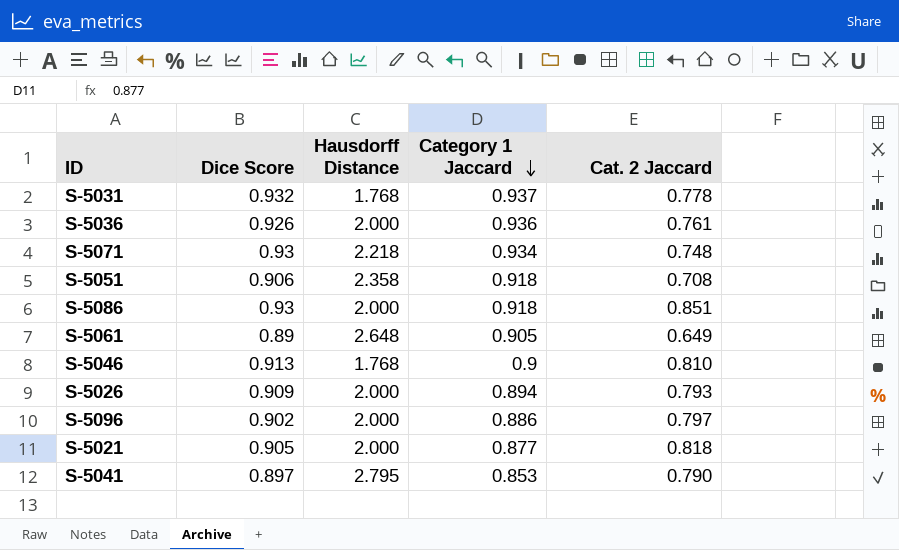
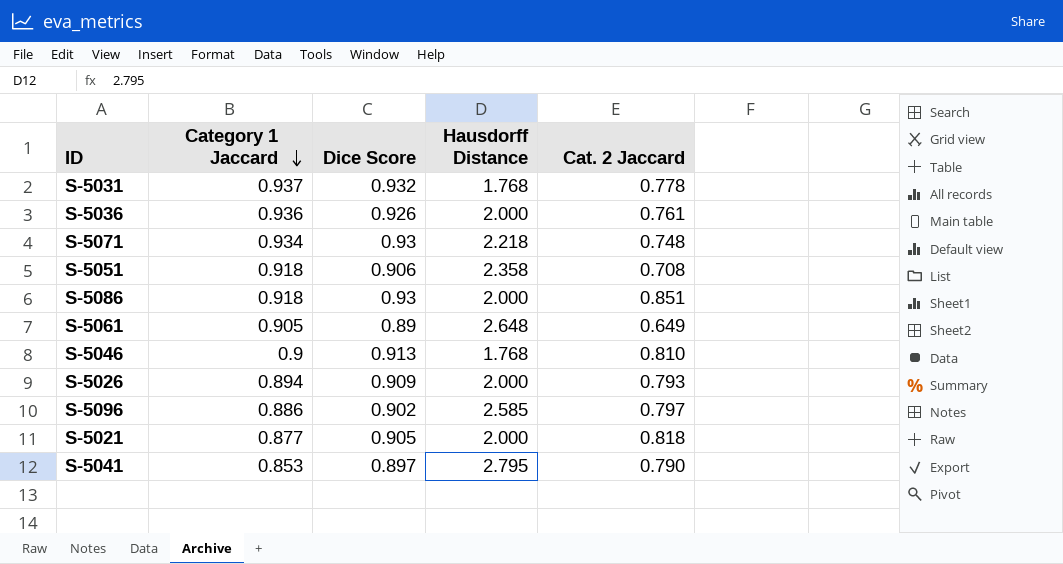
column Category 1 Jaccard | position: 4 -> 2
S-5096 | Hausdorff Distance: 2.000 -> 2.585

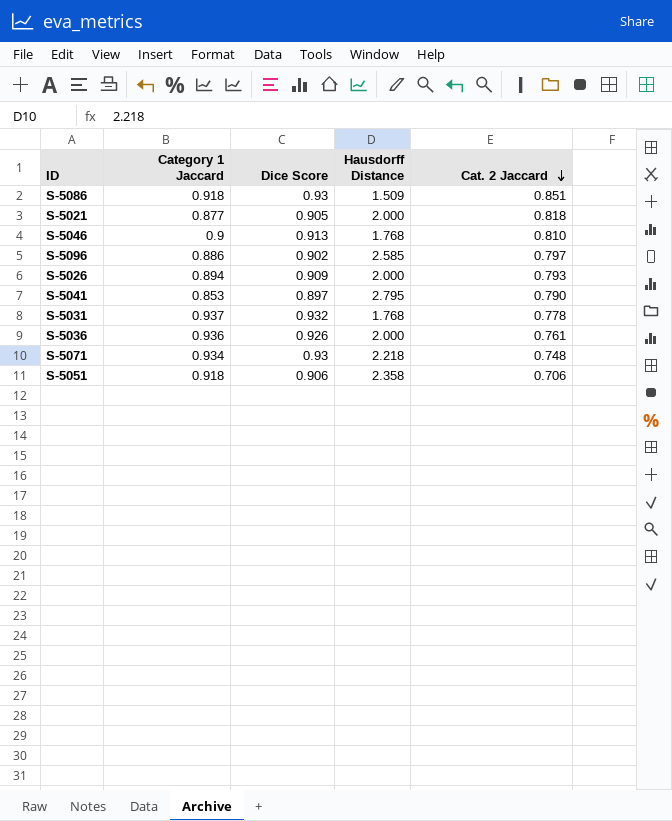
row order: Category 1 Jaccard descending -> Cat. 2 Jaccard descending
row S-5061: 0.905 | 0.89 | 2.648 | 0.649 -> none
S-5086 | Hausdorff Distance: 2.000 -> 1.509
S-5051 | Cat. 2 Jaccard: 0.708 -> 0.706

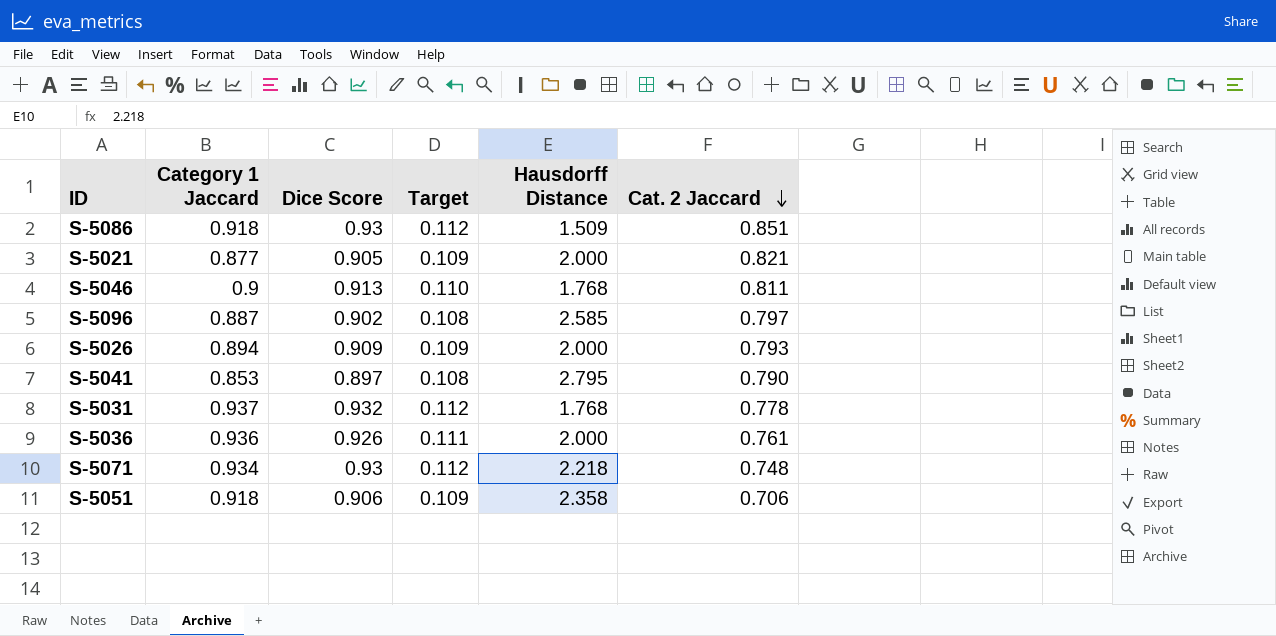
column Target | formula: none -> [Dice Score] * 0.12
S-5021 | Cat. 2 Jaccard: 0.818 -> 0.821
S-5046 | Cat. 2 Jaccard: 0.810 -> 0.811
S-5096 | Category 1 Jaccard: 0.886 -> 0.887

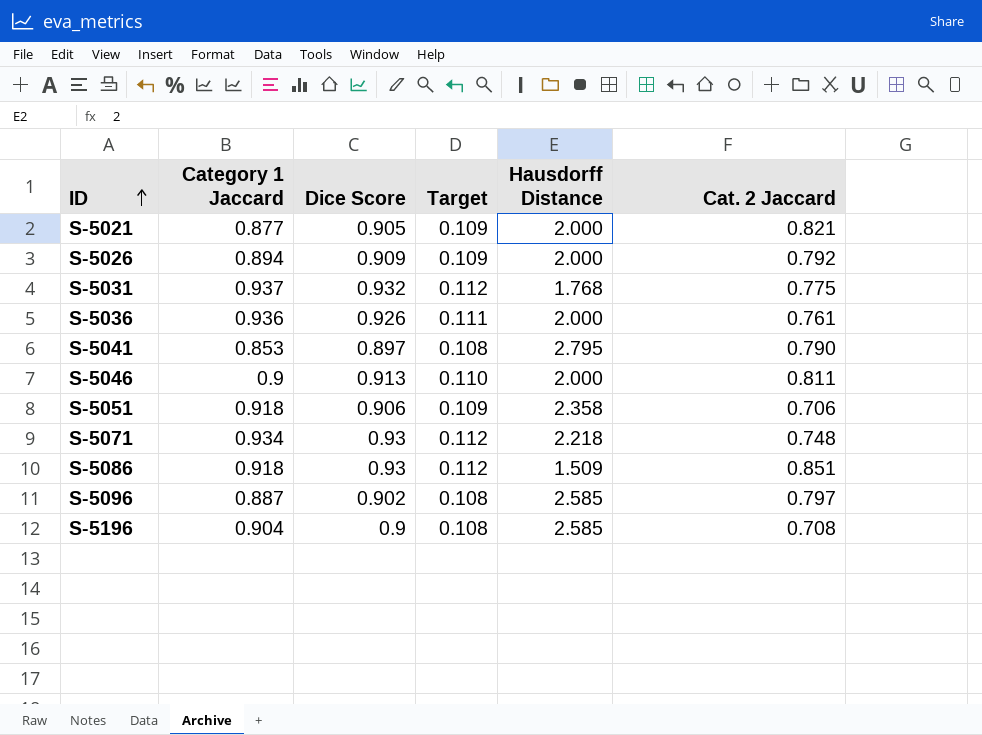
row order: Cat. 2 Jaccard descending -> ID ascending
S-5026 | Cat. 2 Jaccard: 0.793 -> 0.792
S-5031 | Cat. 2 Jaccard: 0.778 -> 0.775
S-5046 | Hausdorff Distance: 1.768 -> 2.000
row S-5196: none -> 0.904 | 0.9 | 0.108 | 2.585 | 0.708

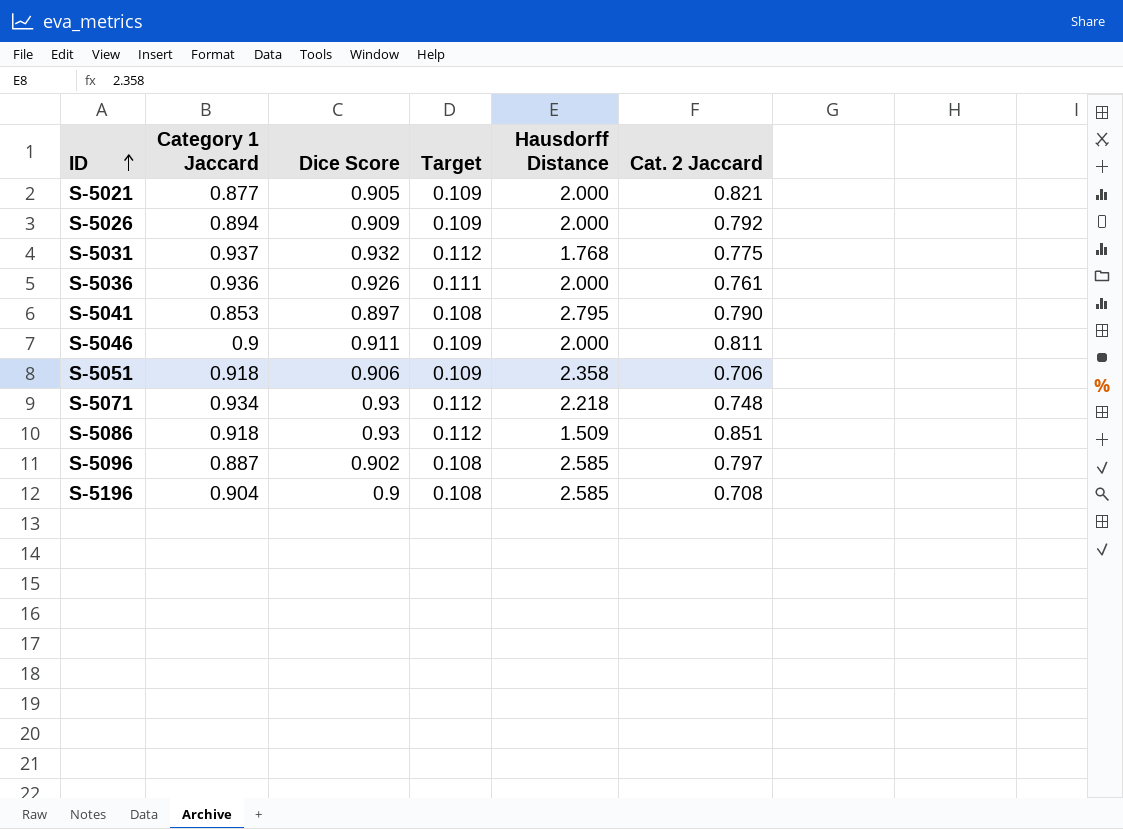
S-5046 | Dice Score: 0.913 -> 0.911
S-5046 | Target: 0.110 -> 0.109

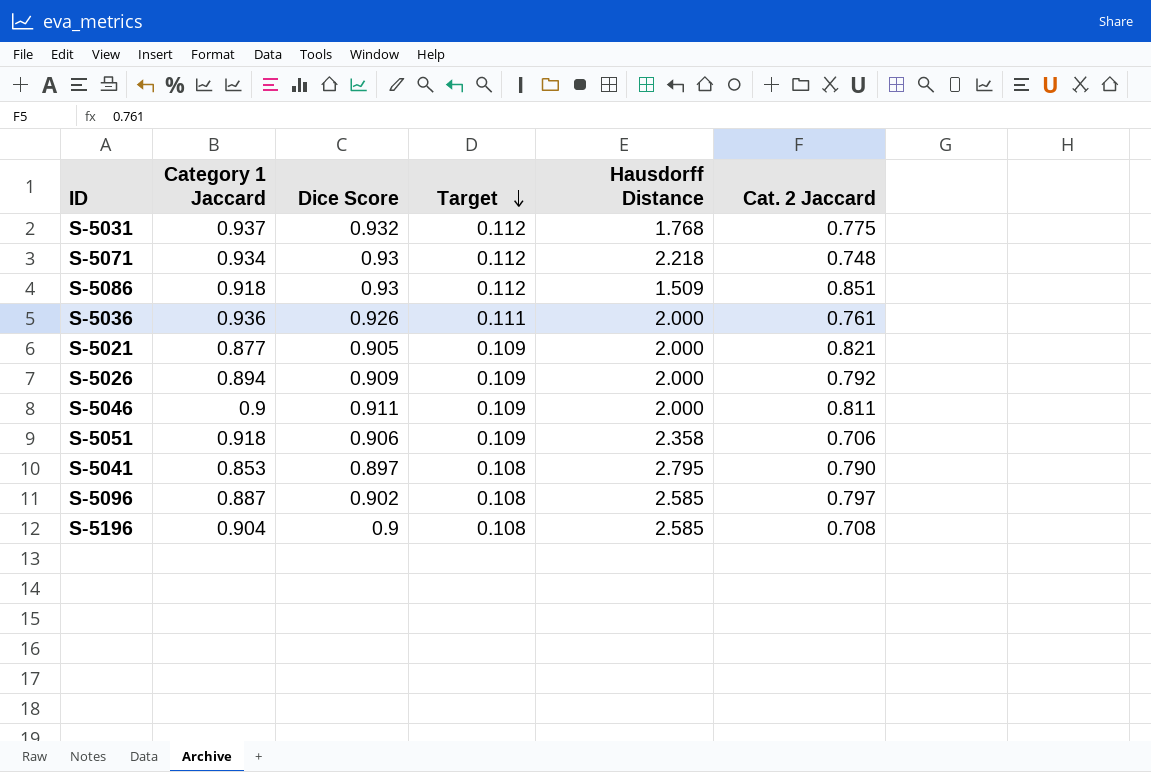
row order: ID ascending -> Target descending

